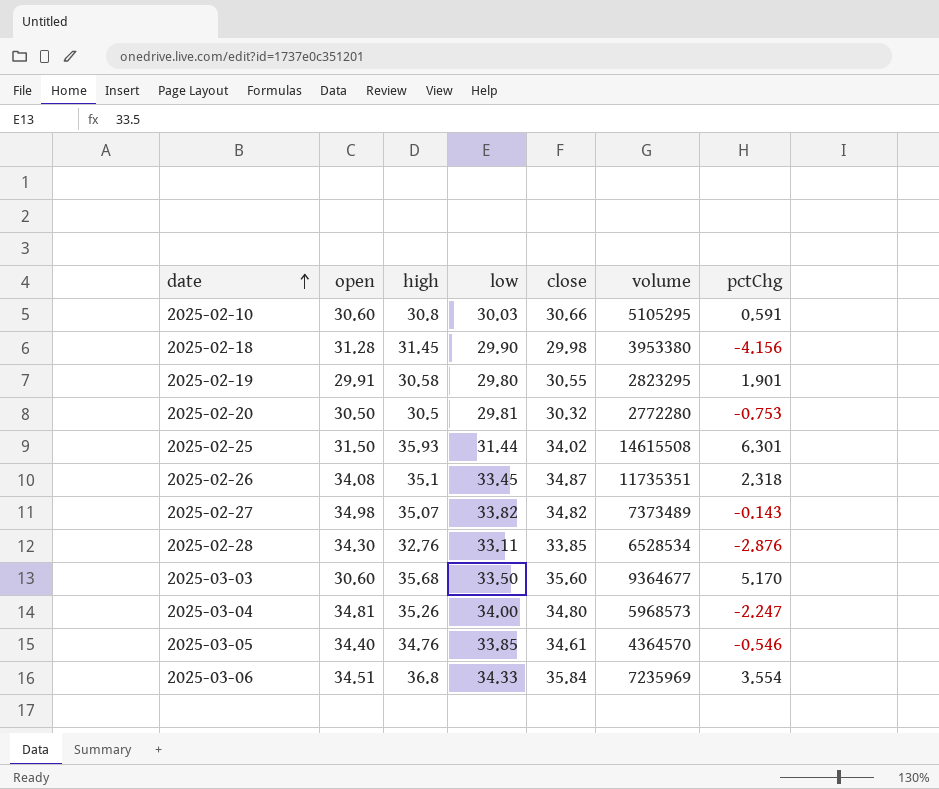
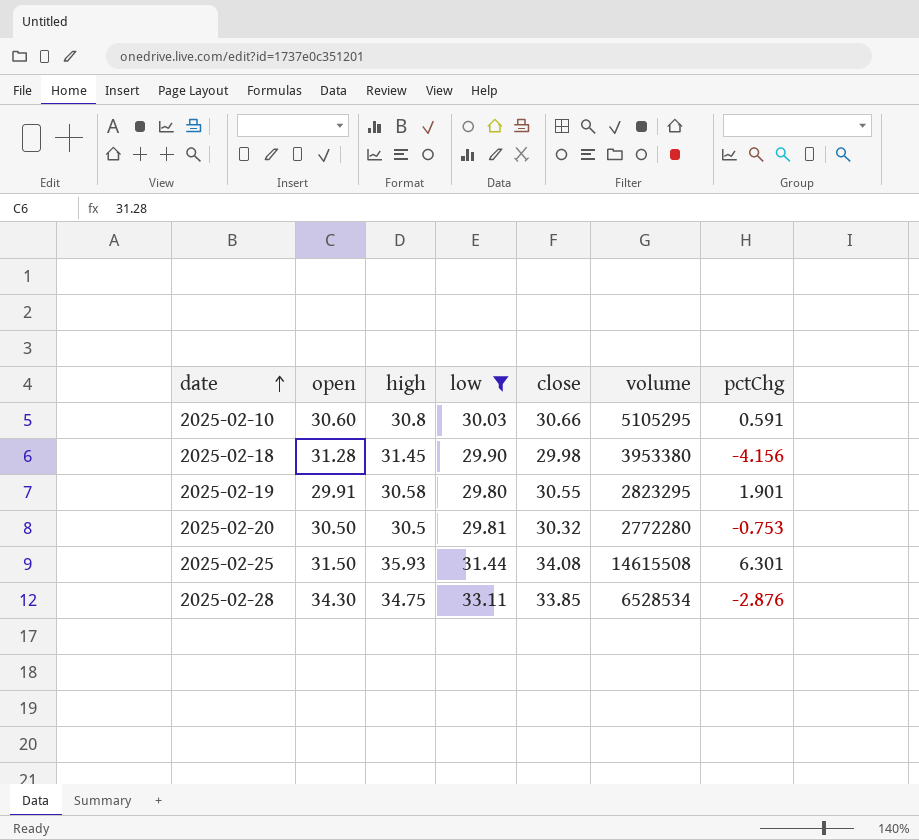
filter: none -> low <= 33.11
2025-02-25 | close: 34.02 -> 34.08
2025-02-28 | high: 32.76 -> 34.75

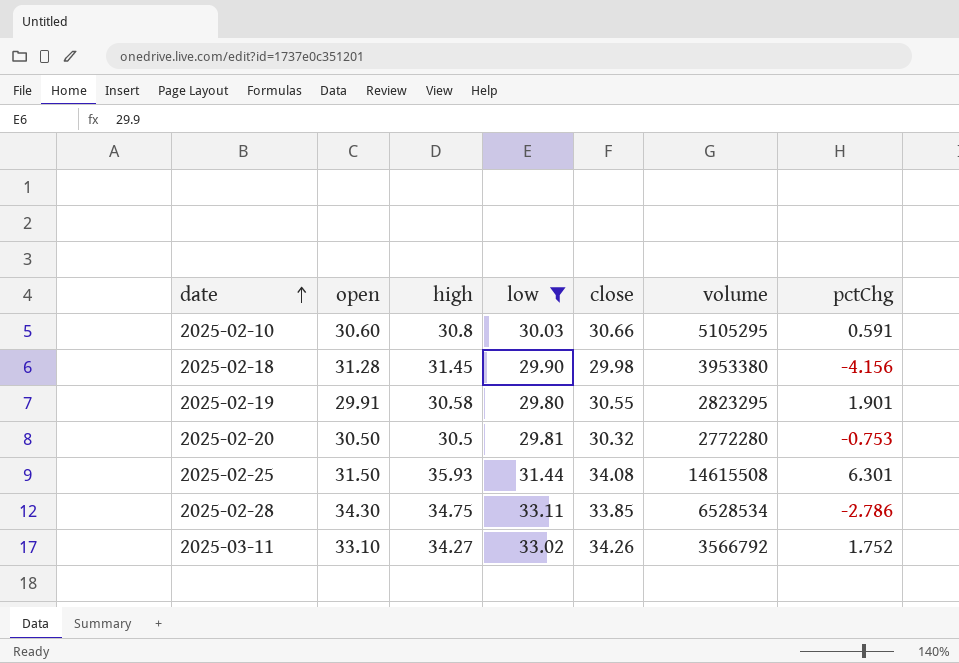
2025-02-28 | pctChg: -2.876 -> -2.786
row 2025-03-11: none -> 33.10 | 34.27 | 33.02 | 34.26 | 3566792 | 1.752

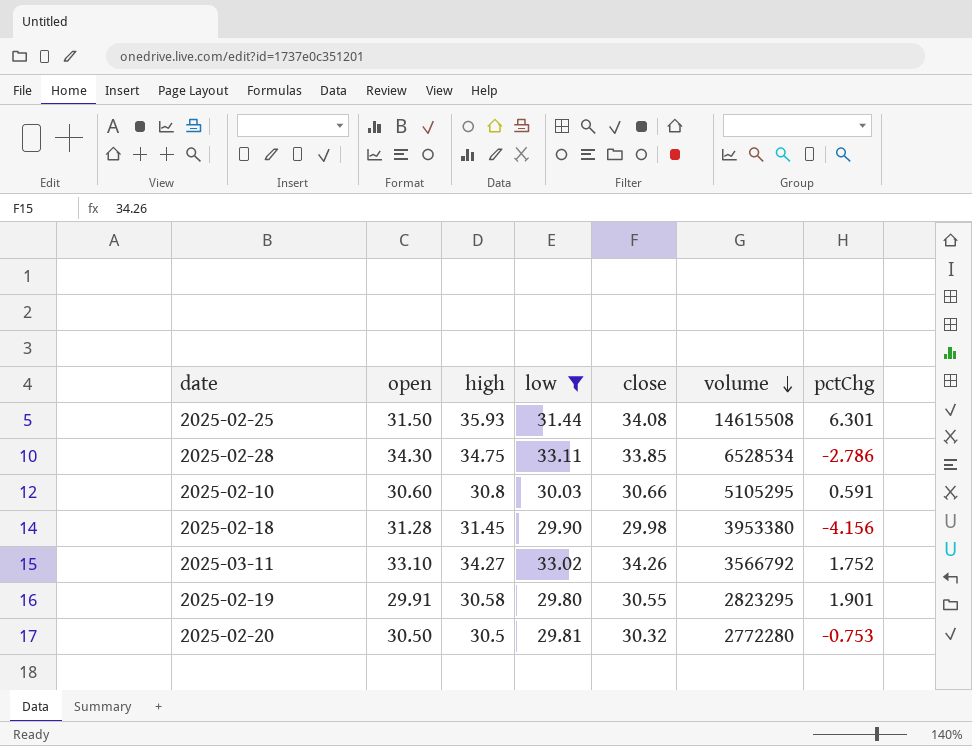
row order: date ascending -> volume descending

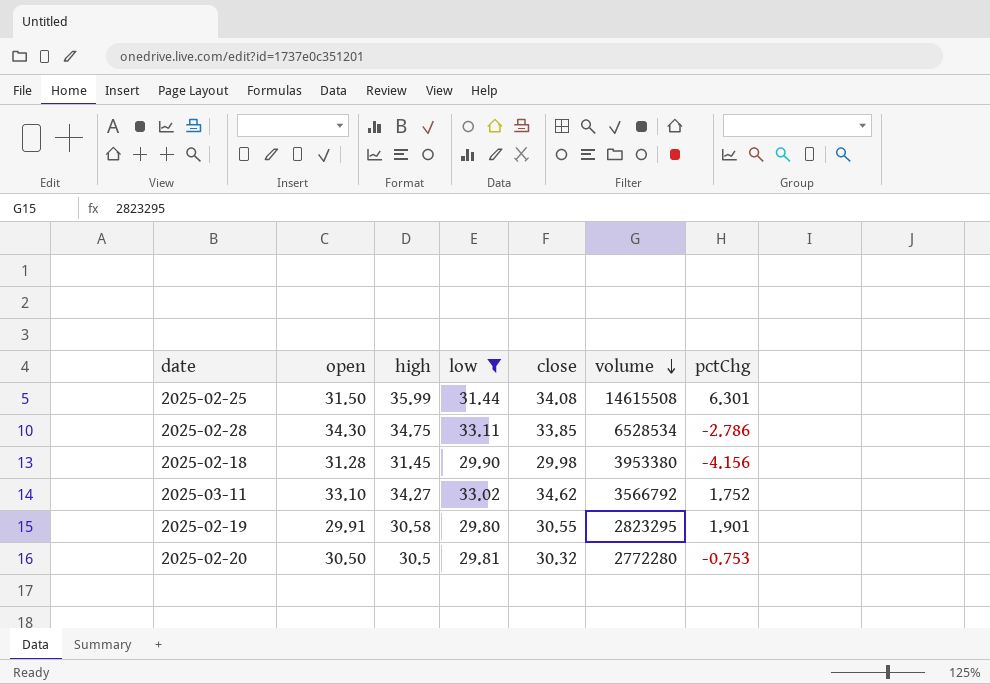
row 2025-02-10: 30.60 | 30.8 | 30.03 | 30.66 | 5105295 | 0.591 -> none
2025-02-25 | high: 35.93 -> 35.99
2025-03-11 | close: 34.26 -> 34.62

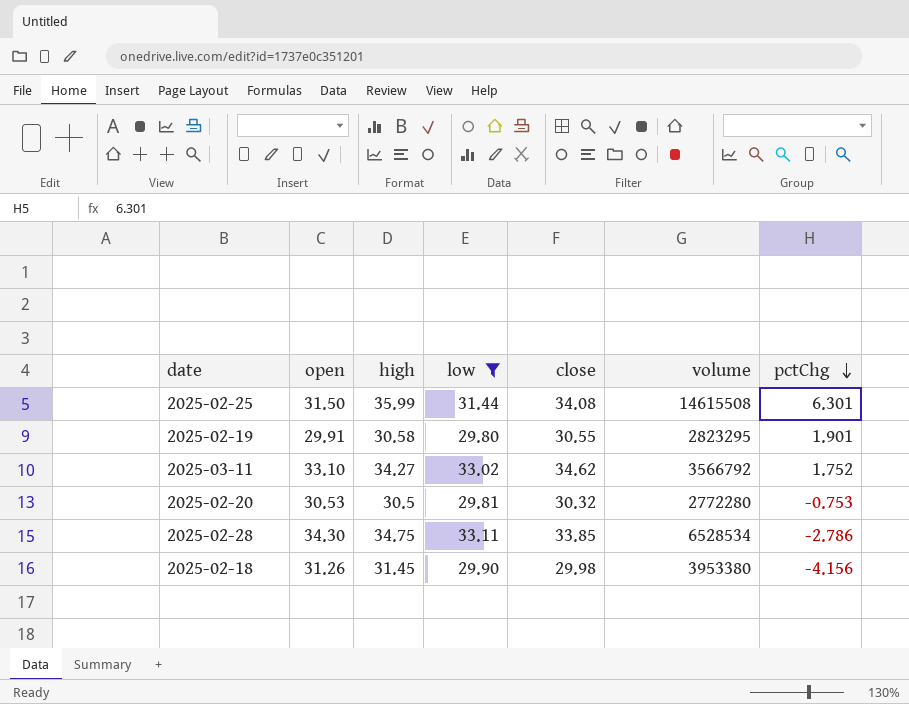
row order: volume descending -> pctChg descending
2025-02-20 | open: 30.50 -> 30.53
2025-02-18 | open: 31.28 -> 31.26

